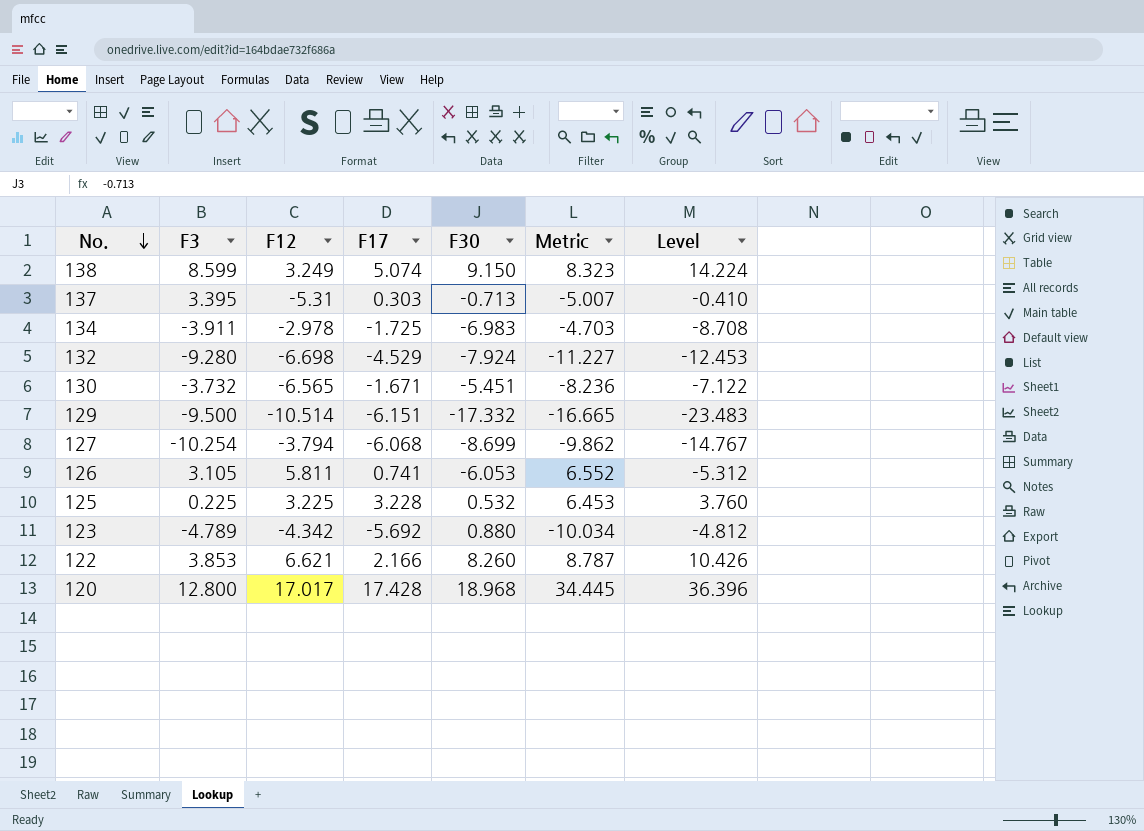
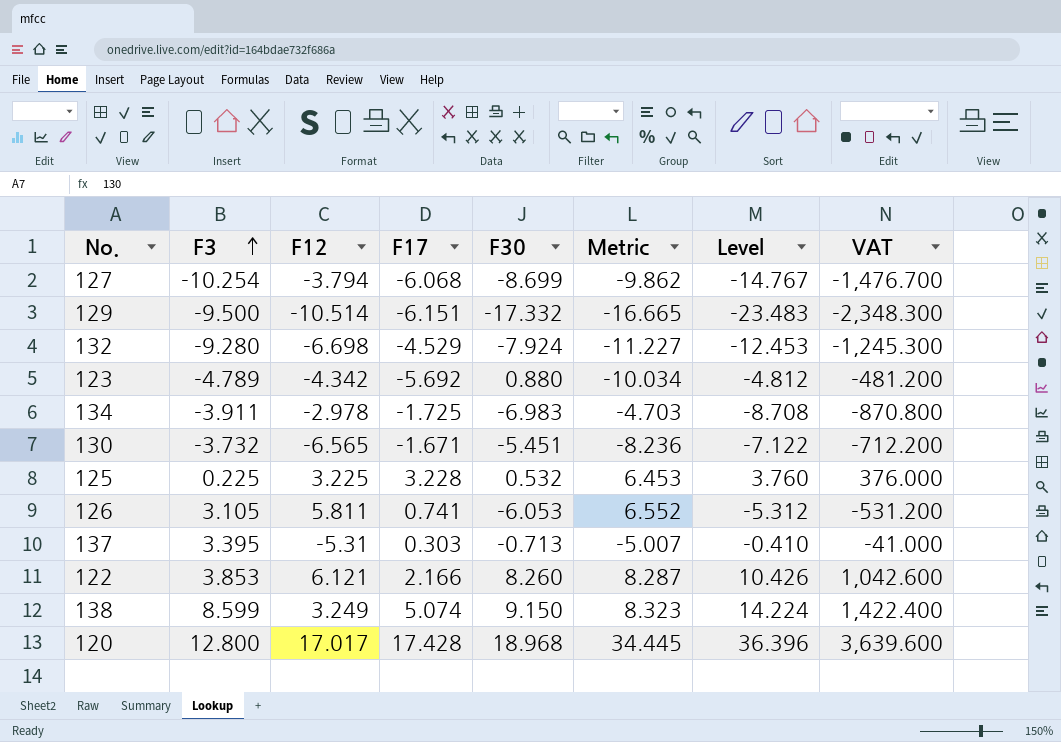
row order: No. descending -> F3 ascending
column VAT | formula: none -> [Level] * 100
122 | F12: 6.621 -> 6.121
122 | Metric: 8.787 -> 8.287

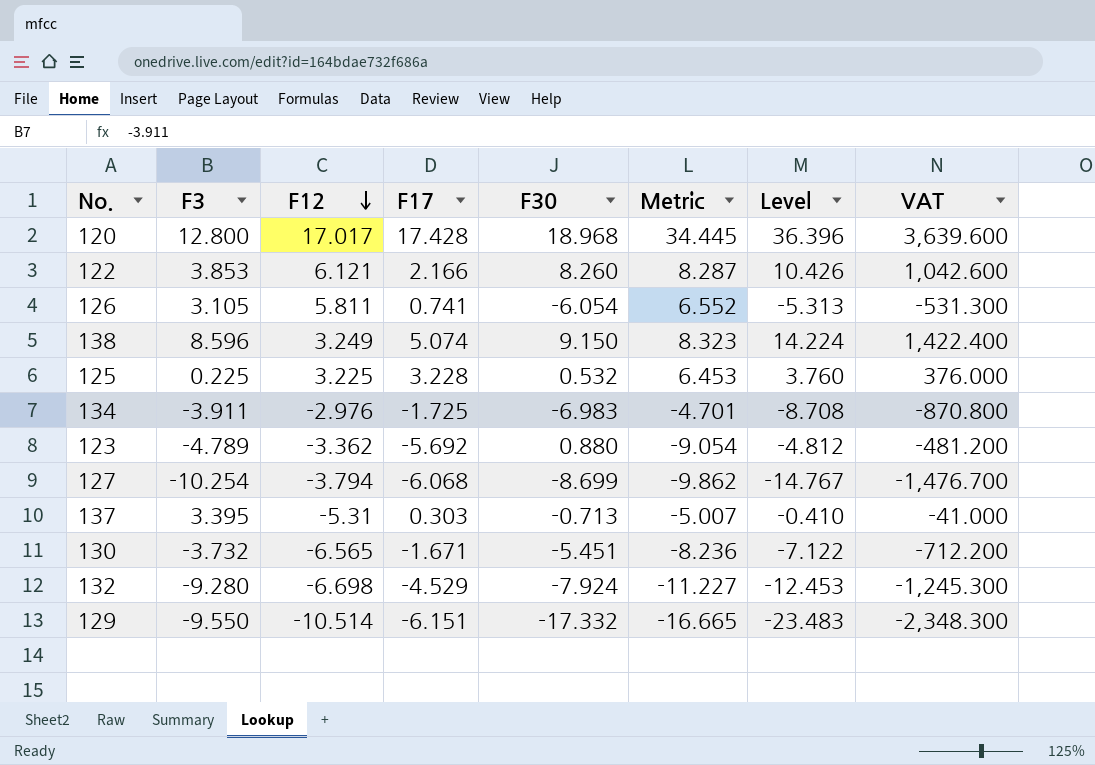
row order: F3 ascending -> F12 descending
126 | F30: -6.053 -> -6.054
126 | Level: -5.312 -> -5.313
126 | VAT: -531.200 -> -531.300
138 | F3: 8.599 -> 8.596
134 | F12: -2.978 -> -2.976
134 | Metric: -4.703 -> -4.701
123 | F12: -4.342 -> -3.362
123 | Metric: -10.034 -> -9.054
129 | F3: -9.500 -> -9.550

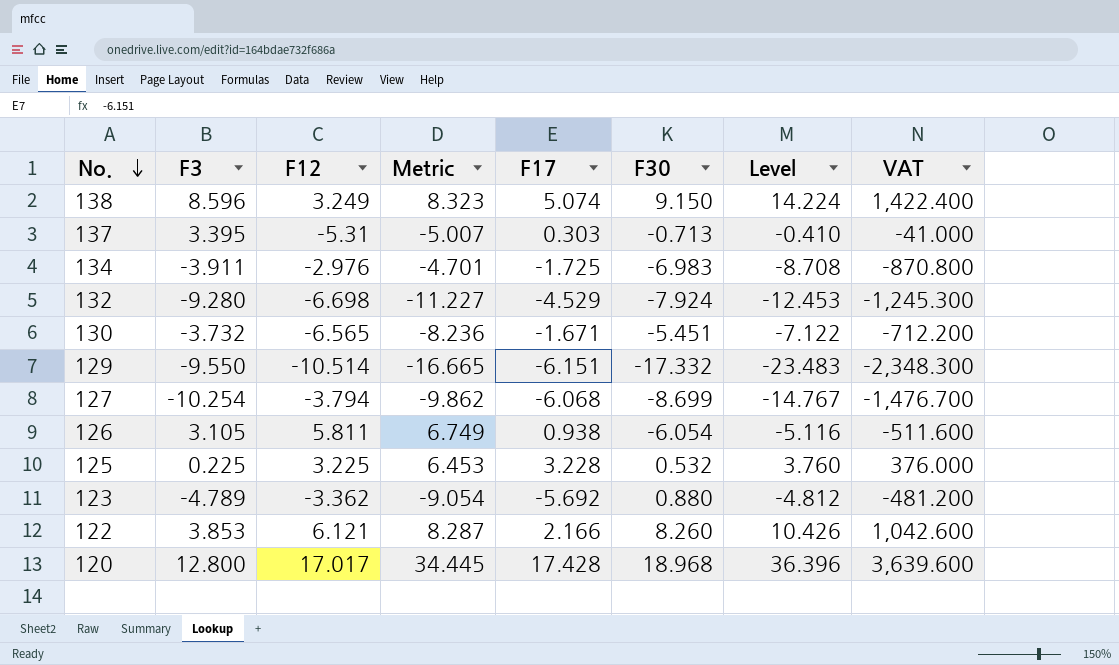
row order: F12 descending -> No. descending
column Metric | position: 6 -> 4
126 | Metric: 6.552 -> 6.749
126 | F17: 0.741 -> 0.938
126 | Level: -5.313 -> -5.116
126 | VAT: -531.300 -> -511.600

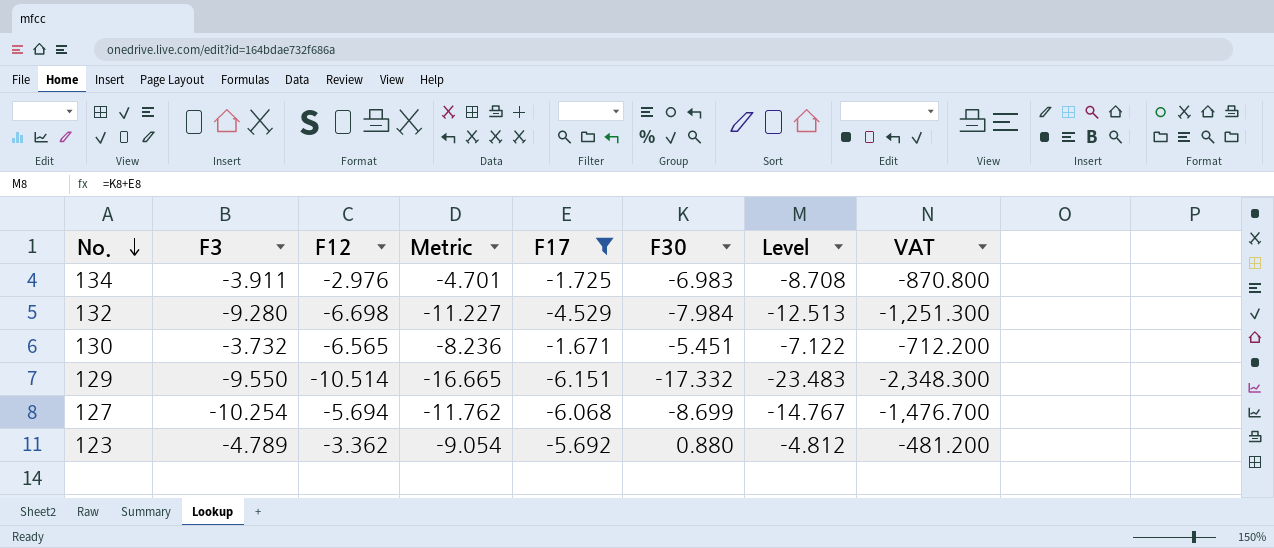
filter: none -> F17 <= -1.671
132 | F30: -7.924 -> -7.984
132 | Level: -12.453 -> -12.513
132 | VAT: -1,245.300 -> -1,251.300
127 | F12: -3.794 -> -5.694
127 | Metric: -9.862 -> -11.762

